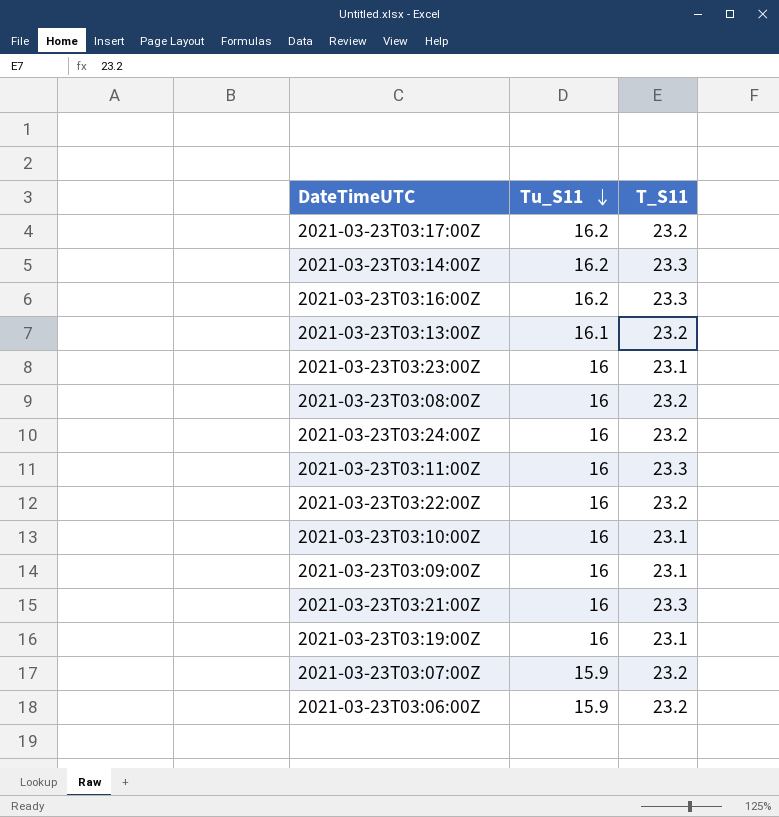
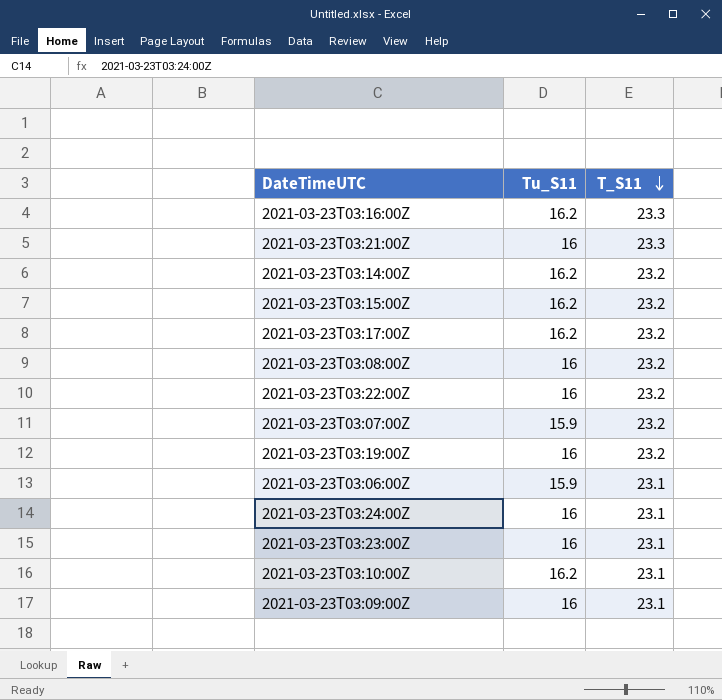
row order: Tu_S11 descending -> T_S11 descending
row 2021-03-23T03:13:00Z: 16.1 | 23.2 -> none
row 2021-03-23T03:11:00Z: 16 | 23.3 -> none
2021-03-23T03:14:00Z | T_S11: 23.3 -> 23.2
row 2021-03-23T03:15:00Z: none -> 16.2 | 23.2
2021-03-23T03:19:00Z | T_S11: 23.1 -> 23.2
2021-03-23T03:06:00Z | T_S11: 23.2 -> 23.1
2021-03-23T03:24:00Z | T_S11: 23.2 -> 23.1
2021-03-23T03:10:00Z | Tu_S11: 16 -> 16.2

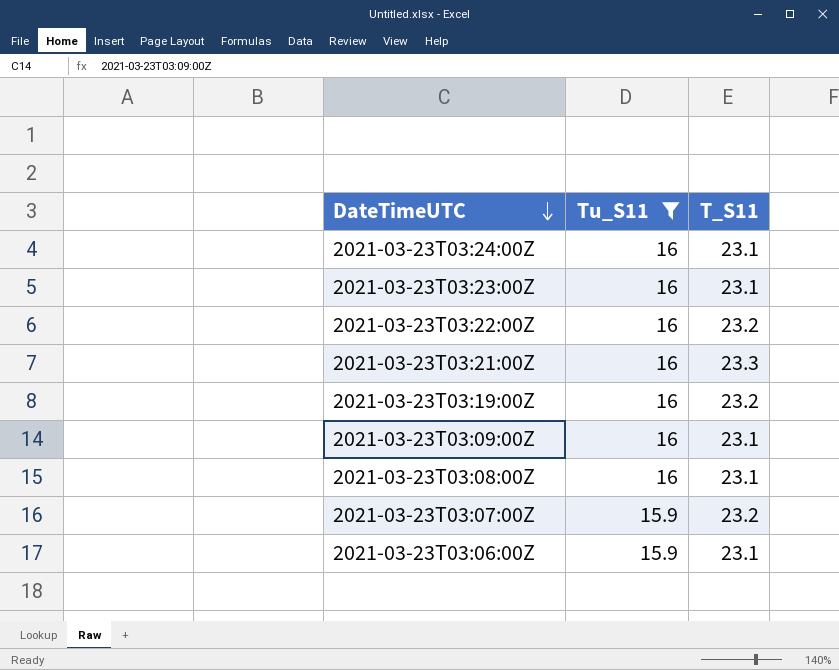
filter: none -> Tu_S11 != 16.2
row order: T_S11 descending -> DateTimeUTC descending
2021-03-23T03:08:00Z | T_S11: 23.2 -> 23.1

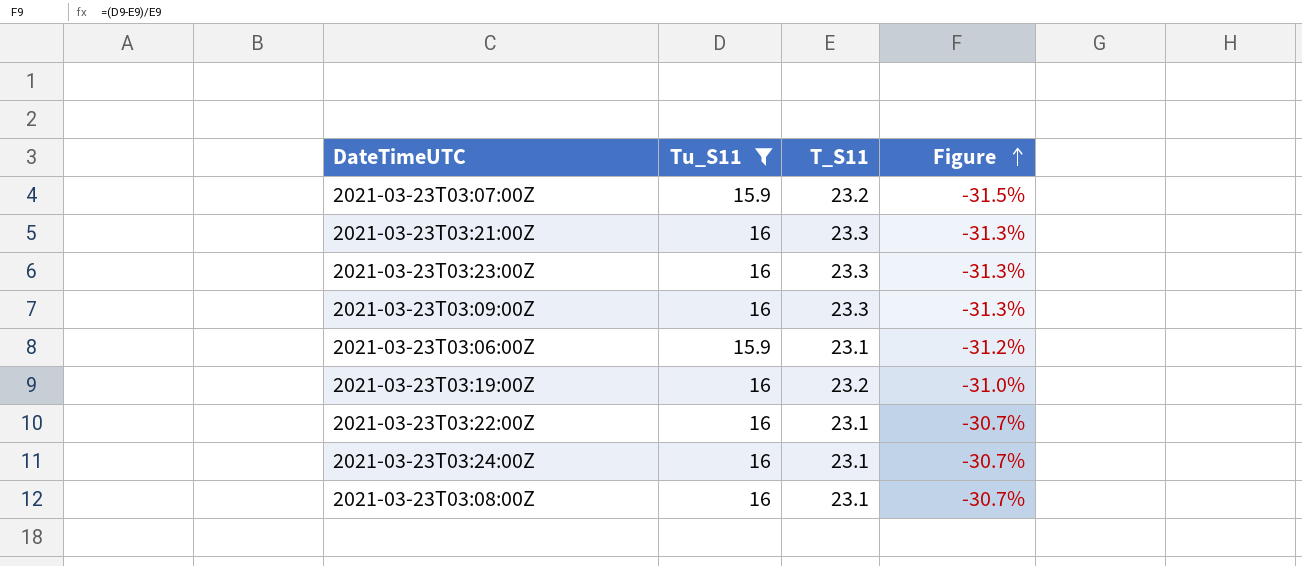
row order: DateTimeUTC descending -> Figure ascending
column Figure | formula: none -> ([Tu_S11] - [T_S11]) / [T_S11]
2021-03-23T03:23:00Z | T_S11: 23.1 -> 23.3
2021-03-23T03:09:00Z | T_S11: 23.1 -> 23.3
2021-03-23T03:22:00Z | T_S11: 23.2 -> 23.1

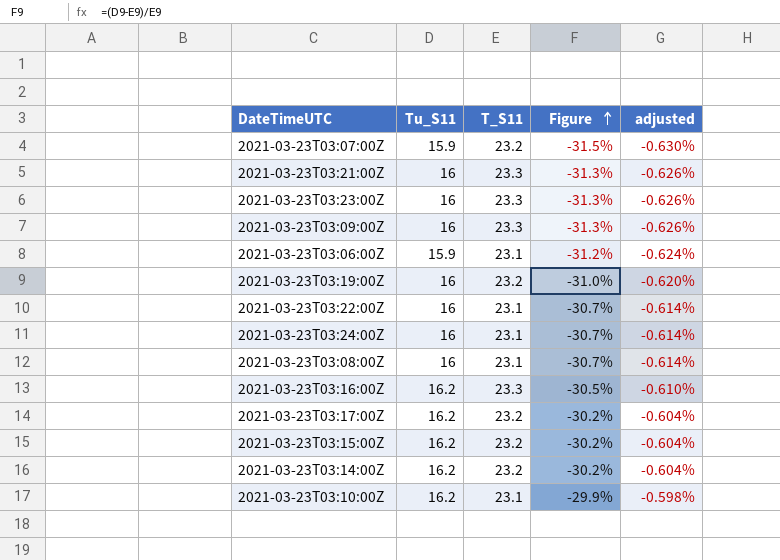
filter: Tu_S11 != 16.2 -> none
column adjusted | formula: none -> [Figure] * 0.02

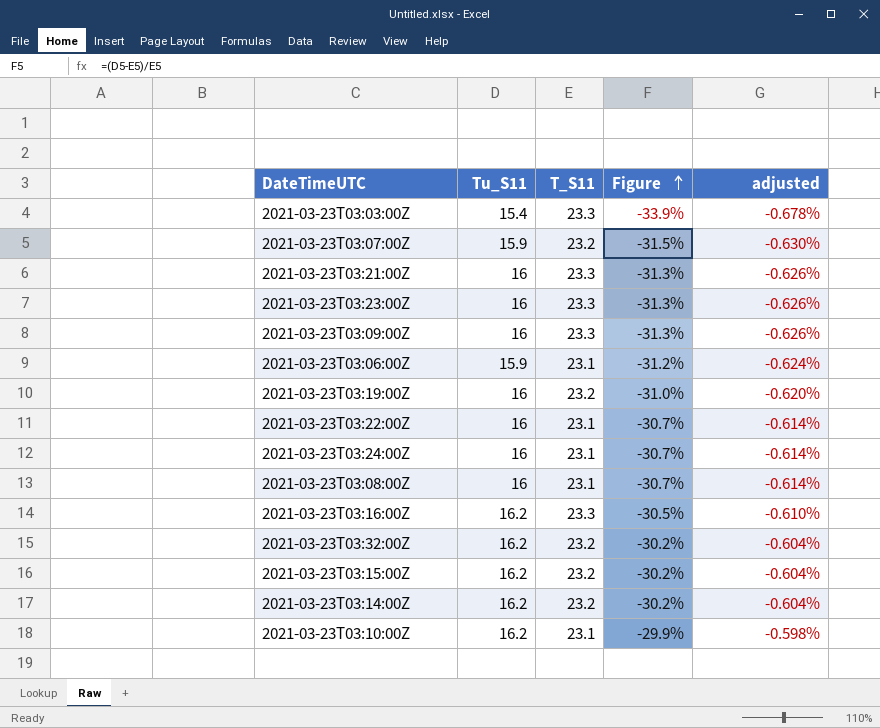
row 2021-03-23T03:17:00Z: 16.2 | 23.2 | -30.2% | -0.604% -> none
row 2021-03-23T03:03:00Z: none -> 15.4 | 23.3 | -33.9% | -0.678%
row 2021-03-23T03:32:00Z: none -> 16.2 | 23.2 | -30.2% | -0.604%

